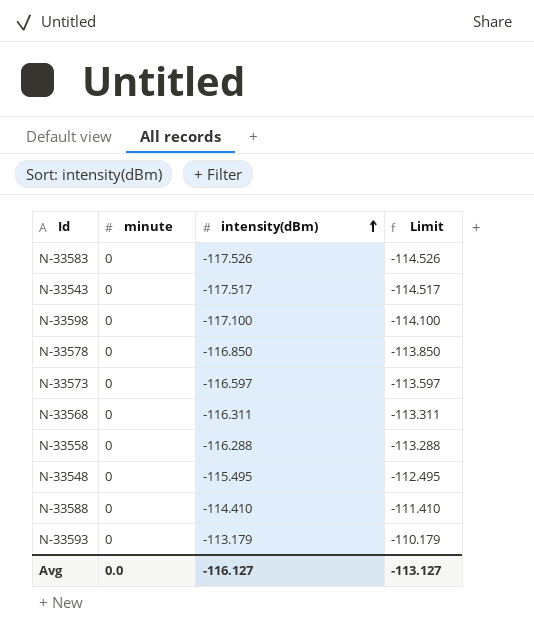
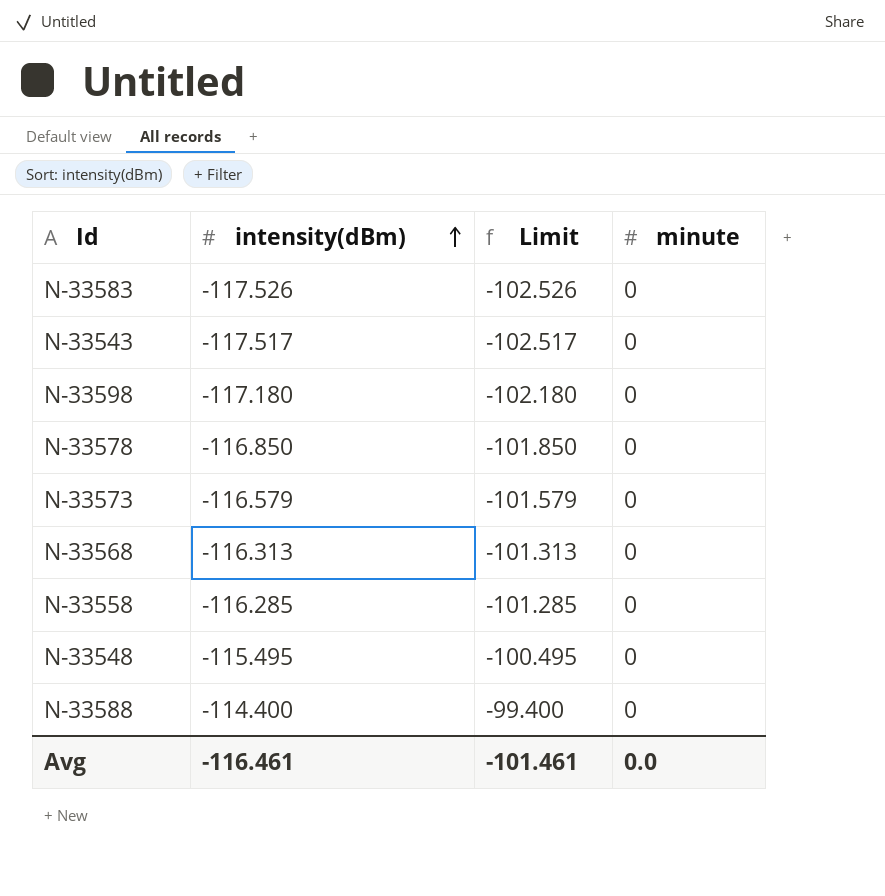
column Limit | formula: [intensity(dBm)] + 3 -> [intensity(dBm)] + 15
column minute | position: 2 -> 4
row N-33593: 0 | -113.179 | -110.179 -> none
N-33598 | intensity(dBm): -117.100 -> -117.180
N-33573 | intensity(dBm): -116.597 -> -116.579
N-33568 | intensity(dBm): -116.311 -> -116.313
N-33558 | intensity(dBm): -116.288 -> -116.285
N-33588 | intensity(dBm): -114.410 -> -114.400
Avg | intensity(dBm): -116.127 -> -116.461
Avg | Limit: -113.127 -> -101.461

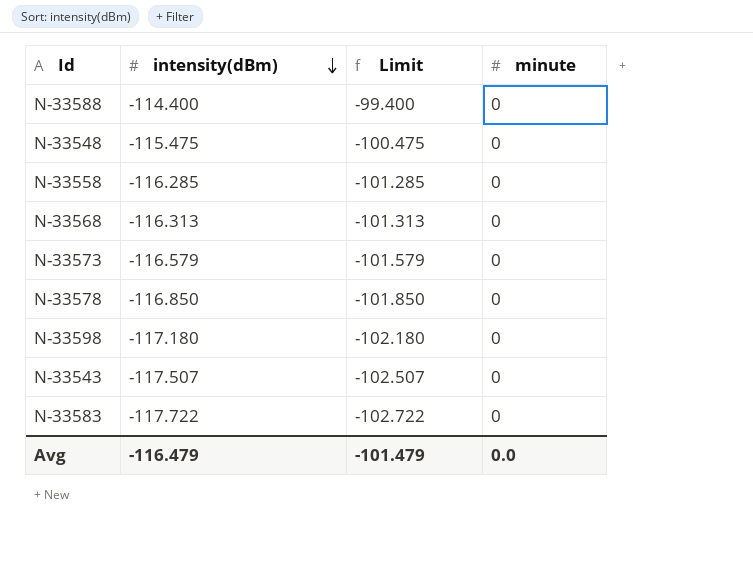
row order: intensity(dBm) ascending -> intensity(dBm) descending
N-33548 | intensity(dBm): -115.495 -> -115.475
N-33548 | Limit: -100.495 -> -100.475
N-33543 | intensity(dBm): -117.517 -> -117.507
N-33543 | Limit: -102.517 -> -102.507
N-33583 | intensity(dBm): -117.526 -> -117.722
N-33583 | Limit: -102.526 -> -102.722
Avg | intensity(dBm): -116.461 -> -116.479
Avg | Limit: -101.461 -> -101.479

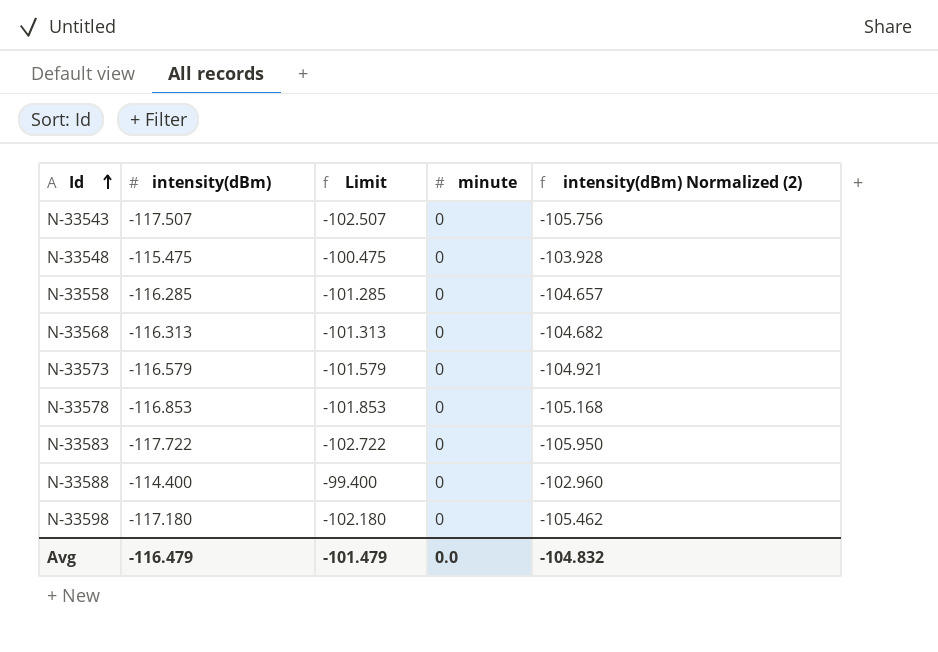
row order: intensity(dBm) descending -> Id ascending
column intensity(dBm) Normalized (2) | formula: none -> [intensity(dBm)] * 0.9
N-33578 | intensity(dBm): -116.850 -> -116.853
N-33578 | Limit: -101.850 -> -101.853

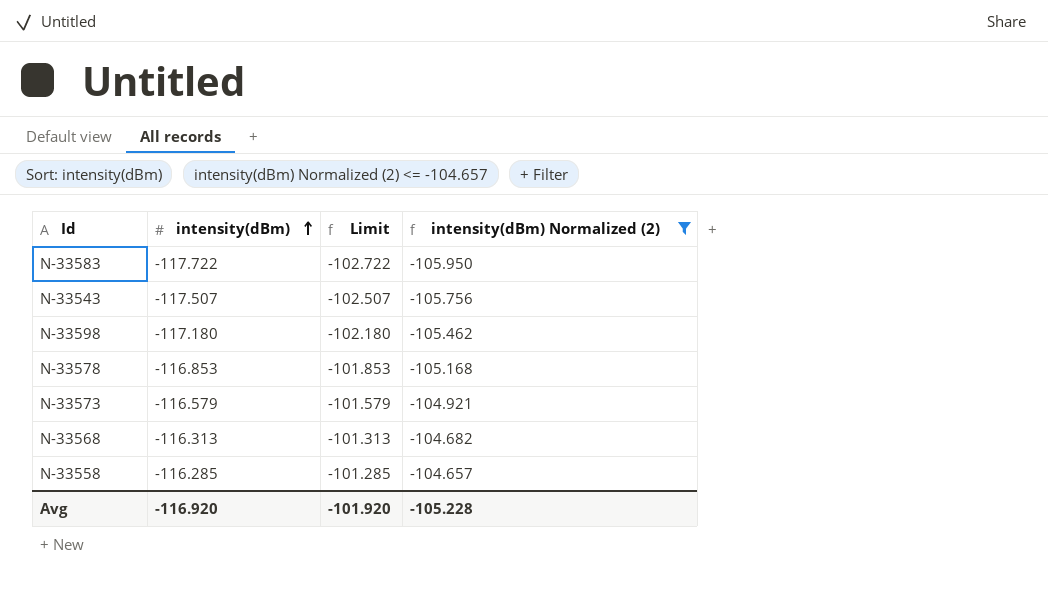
filter: none -> intensity(dBm) Normalized (2) <= -104.657
row order: Id ascending -> intensity(dBm) ascending
column minute | position: 4 -> none
Avg | intensity(dBm): -116.479 -> -116.920
Avg | Limit: -101.479 -> -101.920
Avg | intensity(dBm) Normalized (2): -104.832 -> -105.228

